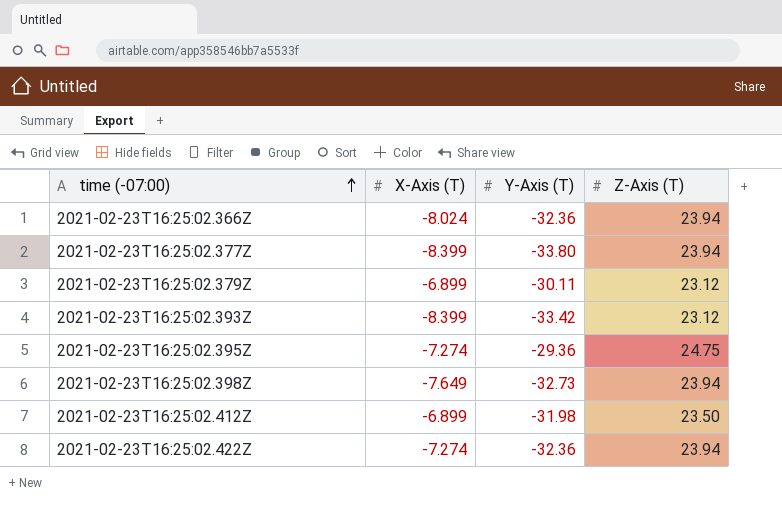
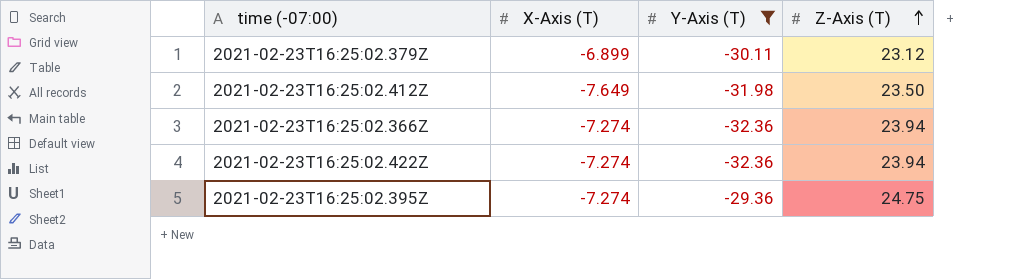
filter: none -> Y-Axis (T) >= -32.36
row order: time (-07:00) ascending -> Z-Axis (T) ascending
2021-02-23T16:25:02.412Z | X-Axis (T): -6.899 -> -7.649
2021-02-23T16:25:02.366Z | X-Axis (T): -8.024 -> -7.274

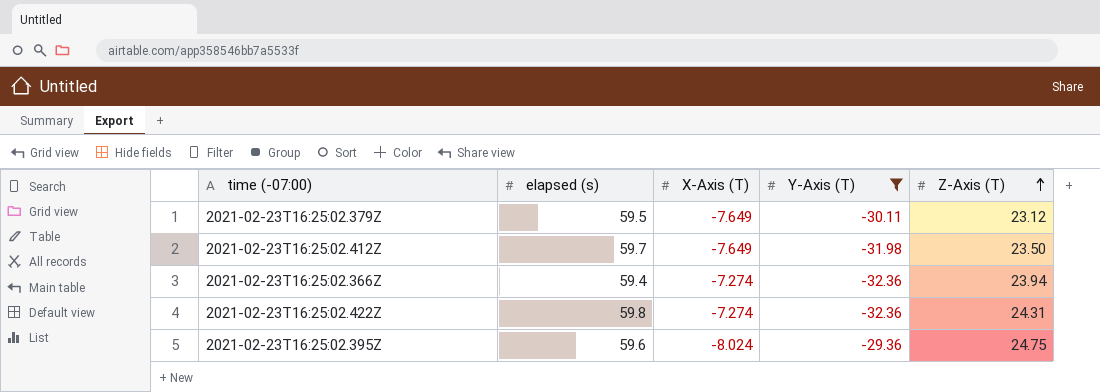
column elapsed (s) | position: none -> 2
2021-02-23T16:25:02.379Z | X-Axis (T): -6.899 -> -7.649
2021-02-23T16:25:02.422Z | Z-Axis (T): 23.94 -> 24.31
2021-02-23T16:25:02.395Z | X-Axis (T): -7.274 -> -8.024

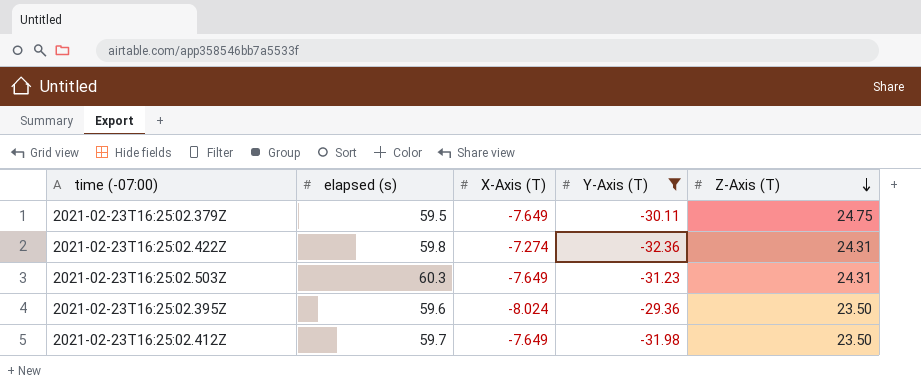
row order: Z-Axis (T) ascending -> Z-Axis (T) descending
row 2021-02-23T16:25:02.366Z: 59.4 | -7.274 | -32.36 | 23.94 -> none
2021-02-23T16:25:02.379Z | Z-Axis (T): 23.12 -> 24.75
row 2021-02-23T16:25:02.503Z: none -> 60.3 | -7.649 | -31.23 | 24.31
2021-02-23T16:25:02.395Z | Z-Axis (T): 24.75 -> 23.50

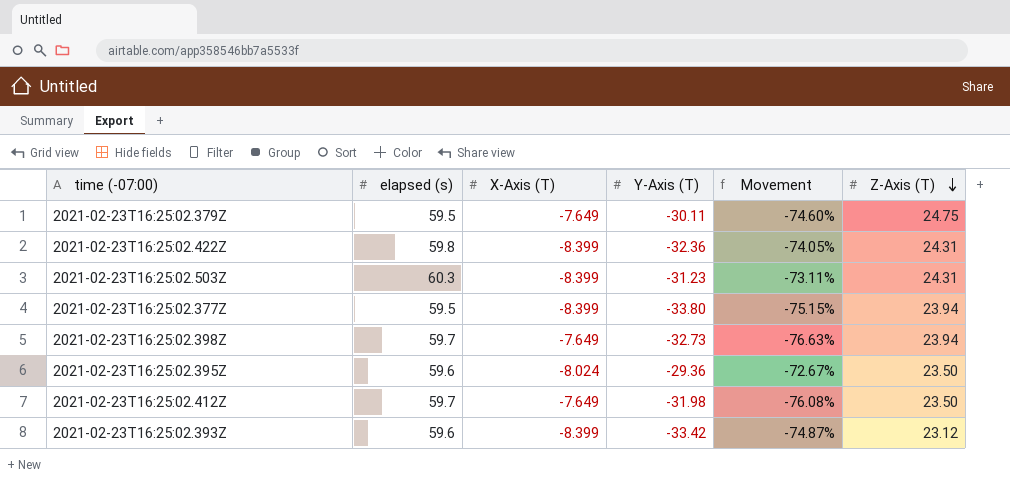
filter: Y-Axis (T) >= -32.36 -> none
column Movement | formula: none -> ([X-Axis (T)] - [Y-Axis (T)]) / [Y-Axis (T)]
2021-02-23T16:25:02.422Z | X-Axis (T): -7.274 -> -8.399
2021-02-23T16:25:02.503Z | X-Axis (T): -7.649 -> -8.399

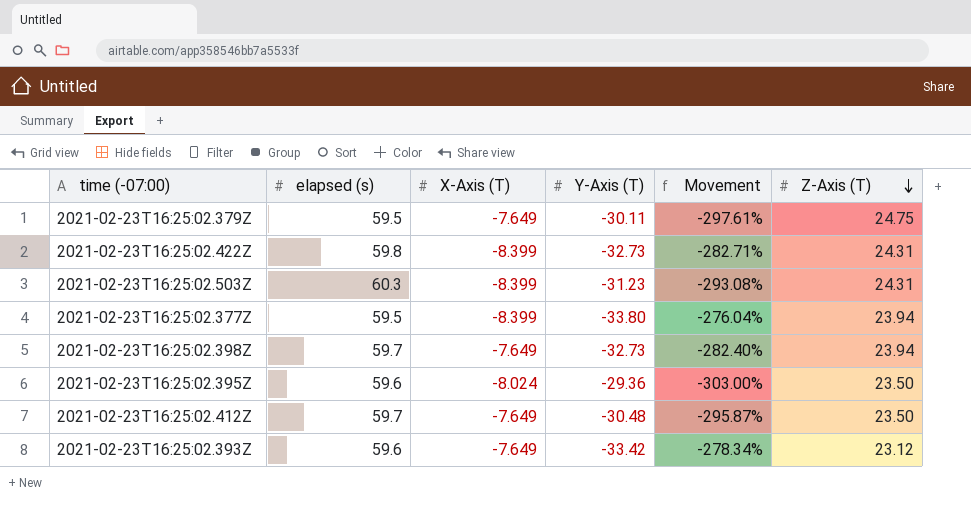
column Movement | formula: ([X-Axis (T)] - [Y-Axis (T)]) / [Y-Axis (T)] -> ([elapsed (s)] - [Y-Axis (T)]) / [Y-Axis (T)]
2021-02-23T16:25:02.422Z | Y-Axis (T): -32.36 -> -32.73
2021-02-23T16:25:02.412Z | Y-Axis (T): -31.98 -> -30.48
2021-02-23T16:25:02.393Z | X-Axis (T): -8.399 -> -7.649

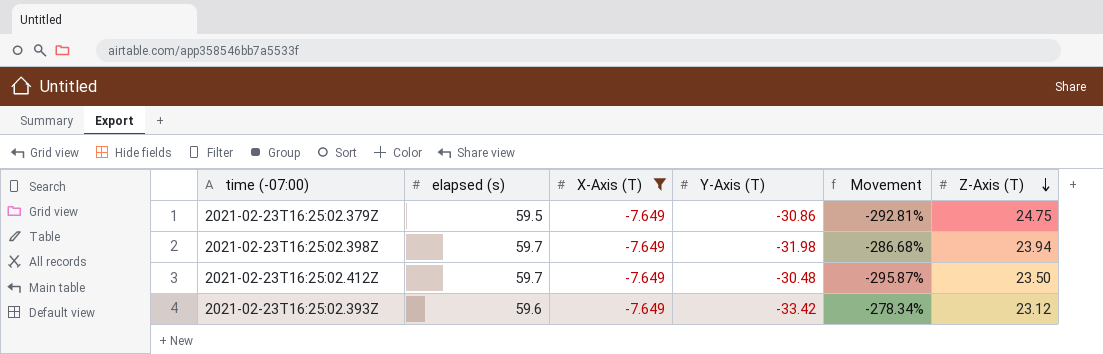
filter: none -> X-Axis (T) = -7.649
2021-02-23T16:25:02.379Z | Y-Axis (T): -30.11 -> -30.86
2021-02-23T16:25:02.379Z | Movement: -297.61% -> -292.81%
2021-02-23T16:25:02.398Z | Y-Axis (T): -32.73 -> -31.98
2021-02-23T16:25:02.398Z | Movement: -282.40% -> -286.68%

